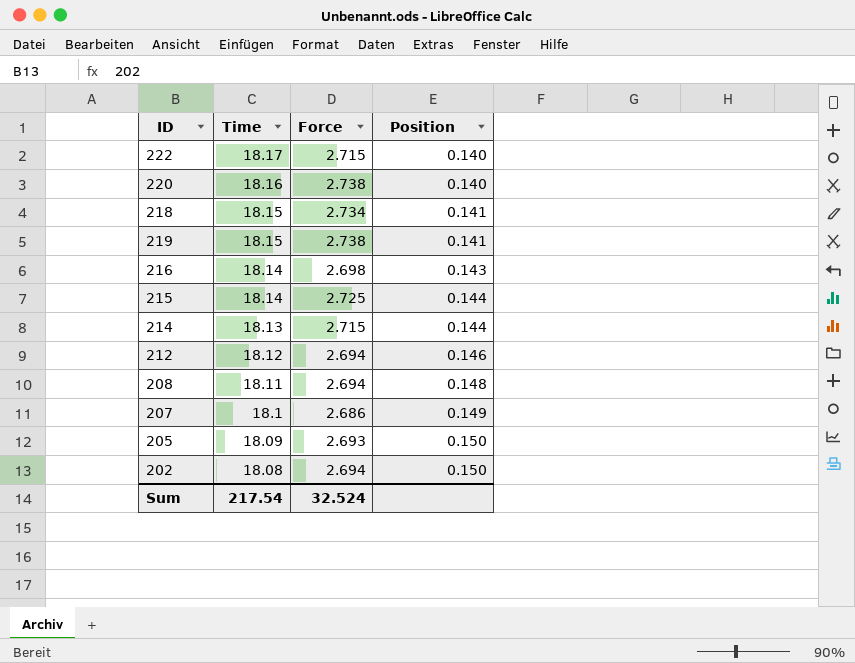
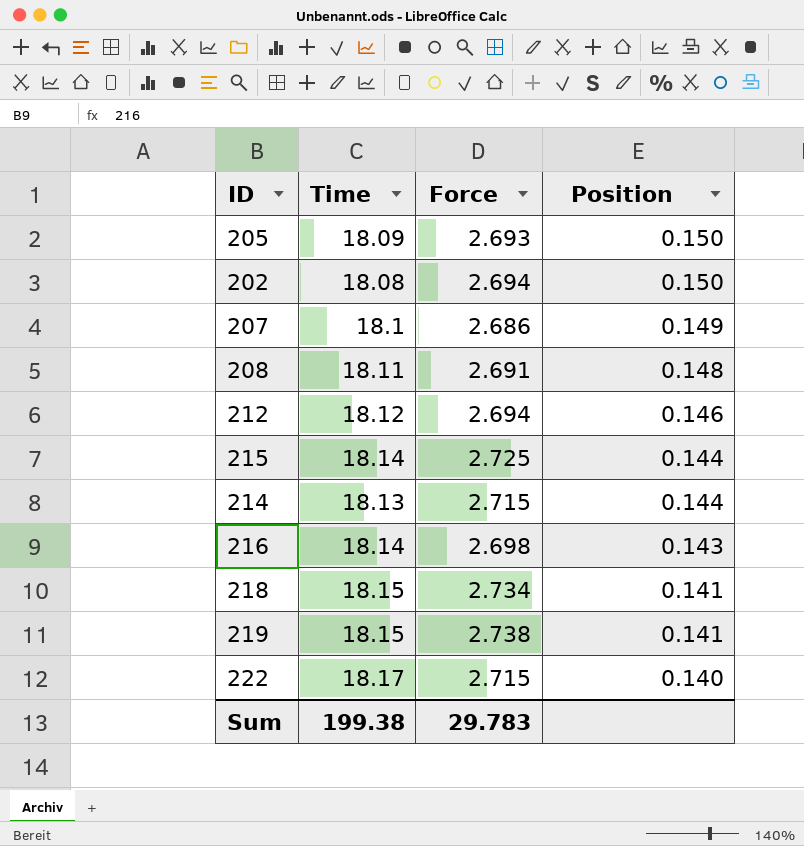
row order: Time descending -> Position descending
row 220: 18.16 | 2.738 | 0.140 -> none
208 | Force: 2.694 -> 2.691
Sum | Time: 217.54 -> 199.38
Sum | Force: 32.524 -> 29.783

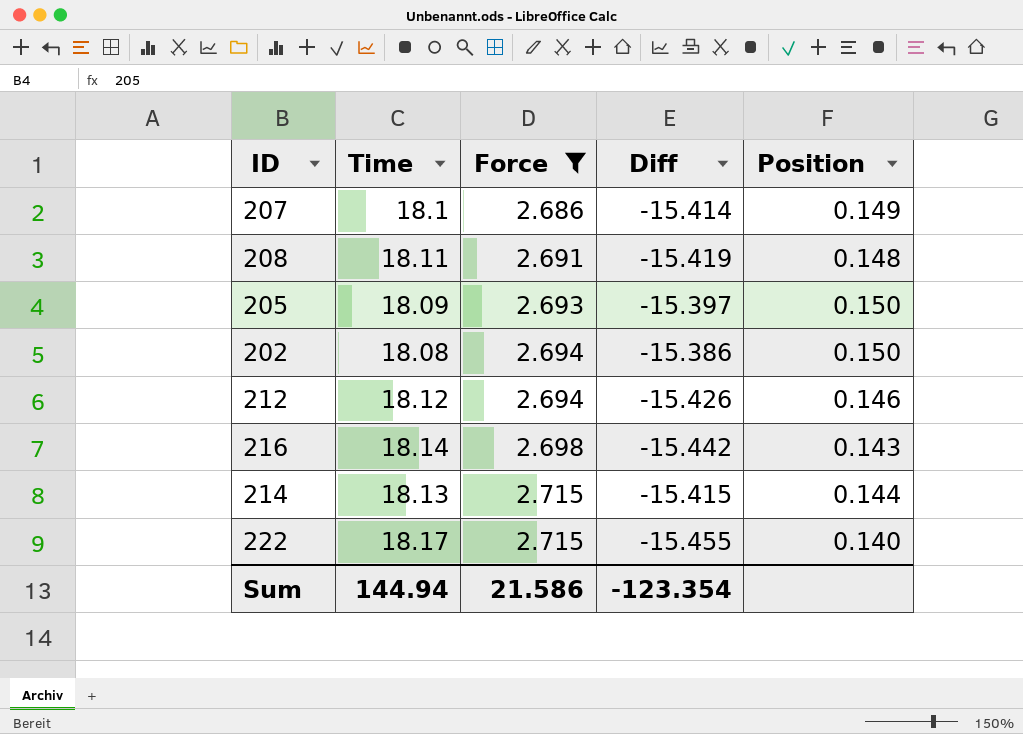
filter: none -> Force <= 2.715
row order: Position descending -> Force ascending
column Diff | formula: none -> [Force] - [Time]
Sum | Time: 199.38 -> 144.94
Sum | Force: 29.783 -> 21.586

